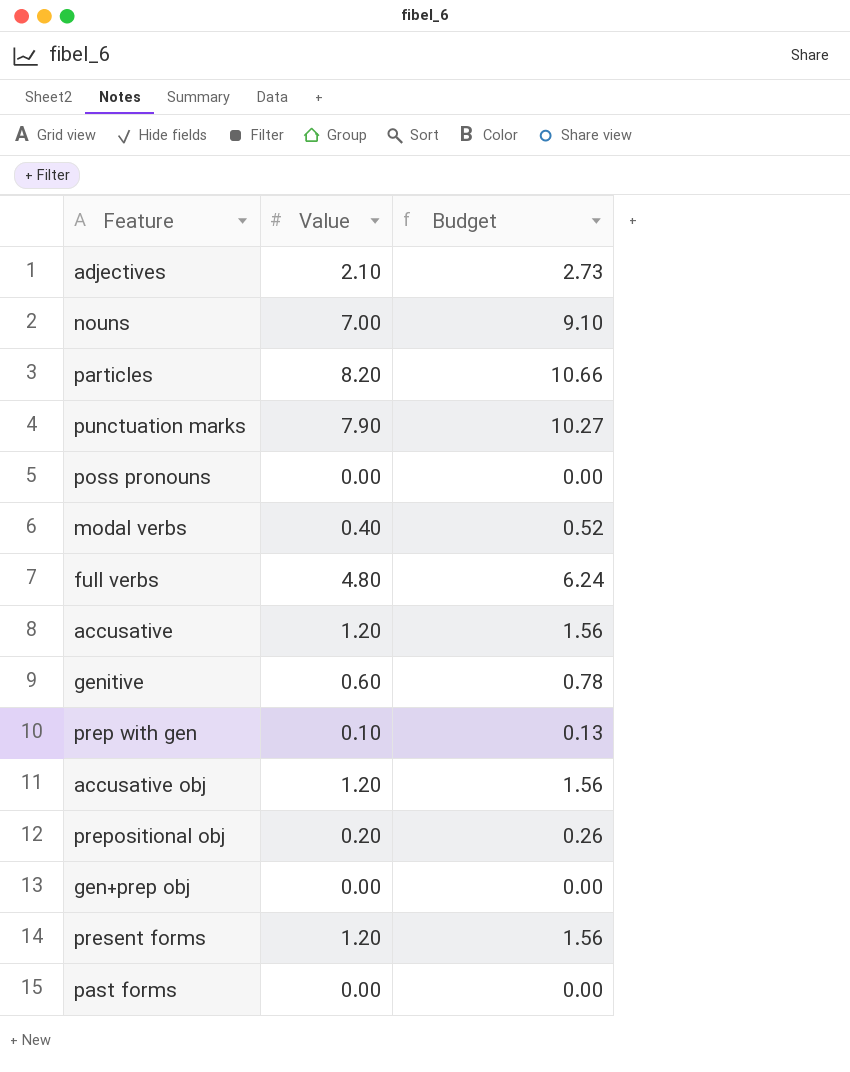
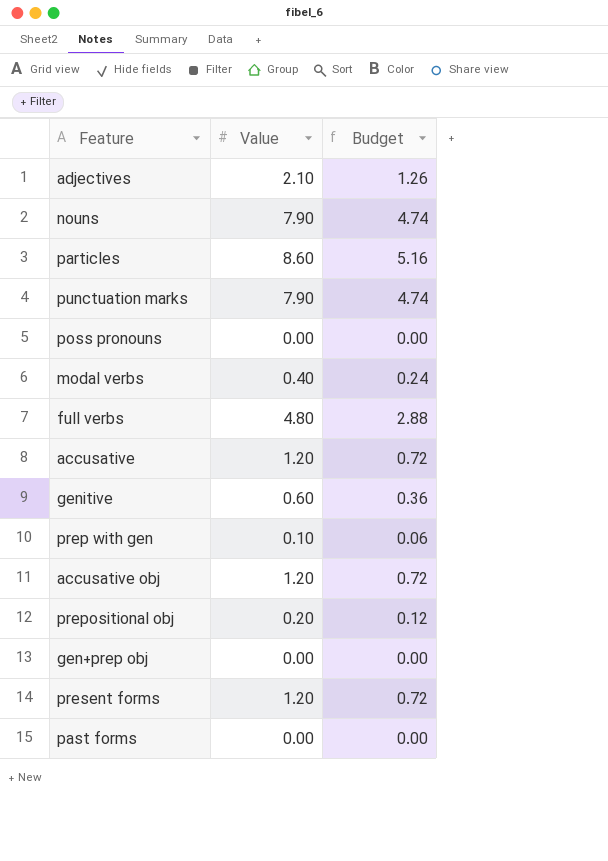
column Budget | formula: [Value] * 1.3 -> [Value] * 0.6
nouns | Value: 7.00 -> 7.90
particles | Value: 8.20 -> 8.60

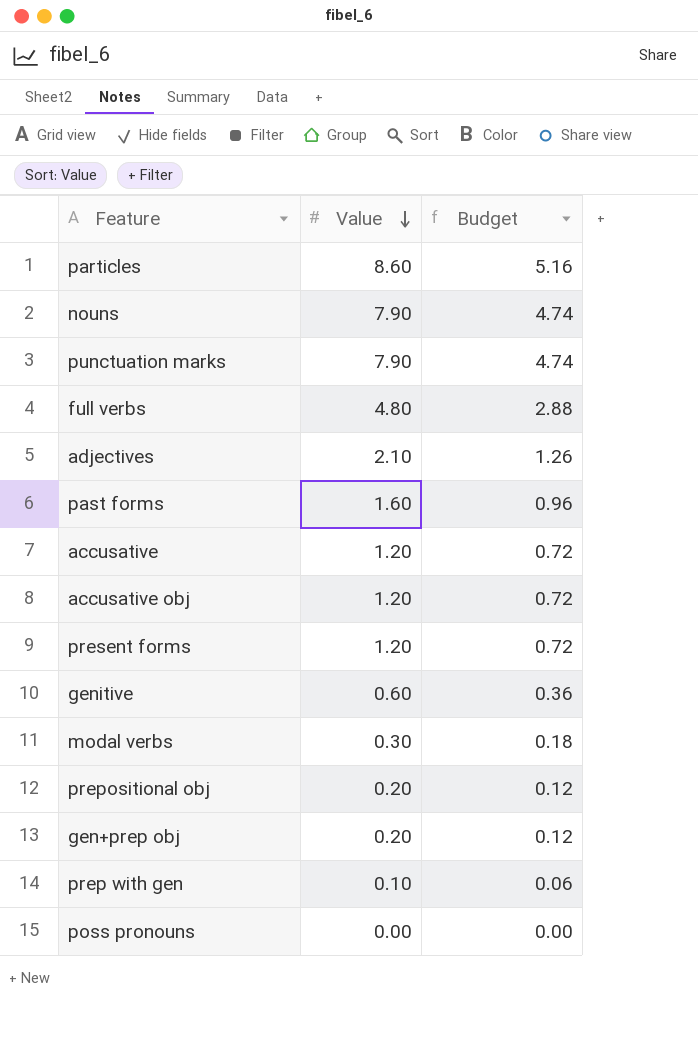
row order: none -> Value descending
past forms | Value: 0.00 -> 1.60
past forms | Budget: 0.00 -> 0.96
modal verbs | Value: 0.40 -> 0.30
modal verbs | Budget: 0.24 -> 0.18
gen+prep obj | Value: 0.00 -> 0.20
gen+prep obj | Budget: 0.00 -> 0.12

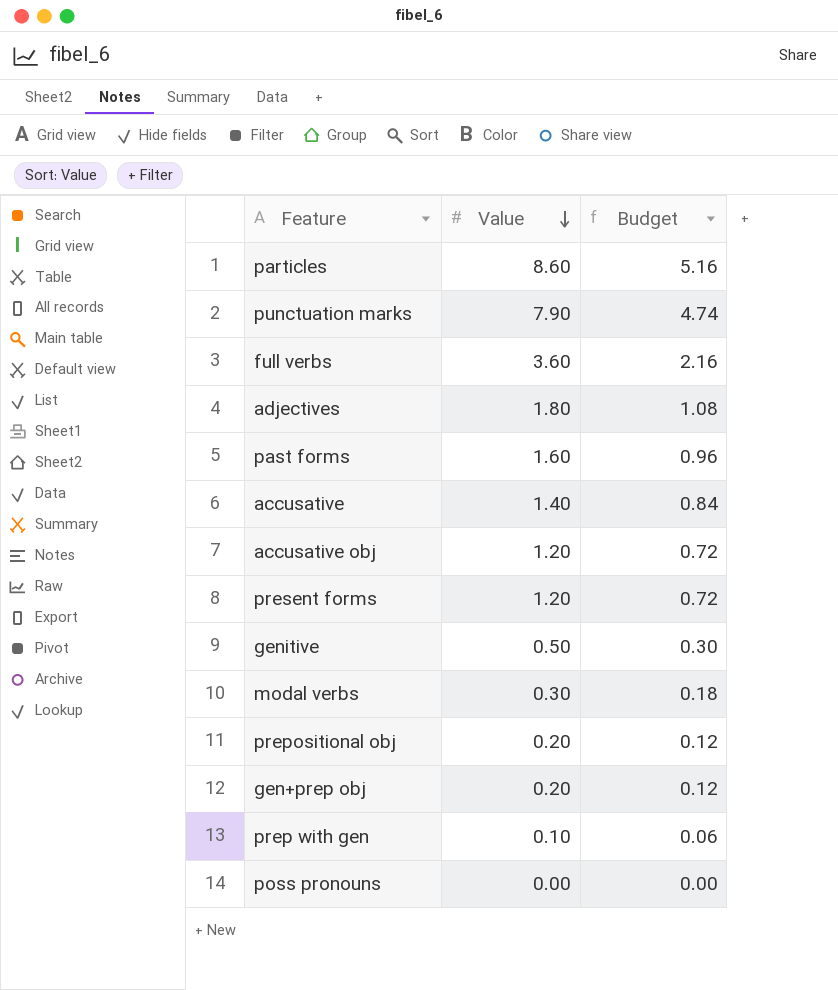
row nouns: 7.90 | 4.74 -> none
full verbs | Value: 4.80 -> 3.60
full verbs | Budget: 2.88 -> 2.16
adjectives | Value: 2.10 -> 1.80
adjectives | Budget: 1.26 -> 1.08
accusative | Value: 1.20 -> 1.40
accusative | Budget: 0.72 -> 0.84
genitive | Value: 0.60 -> 0.50
genitive | Budget: 0.36 -> 0.30

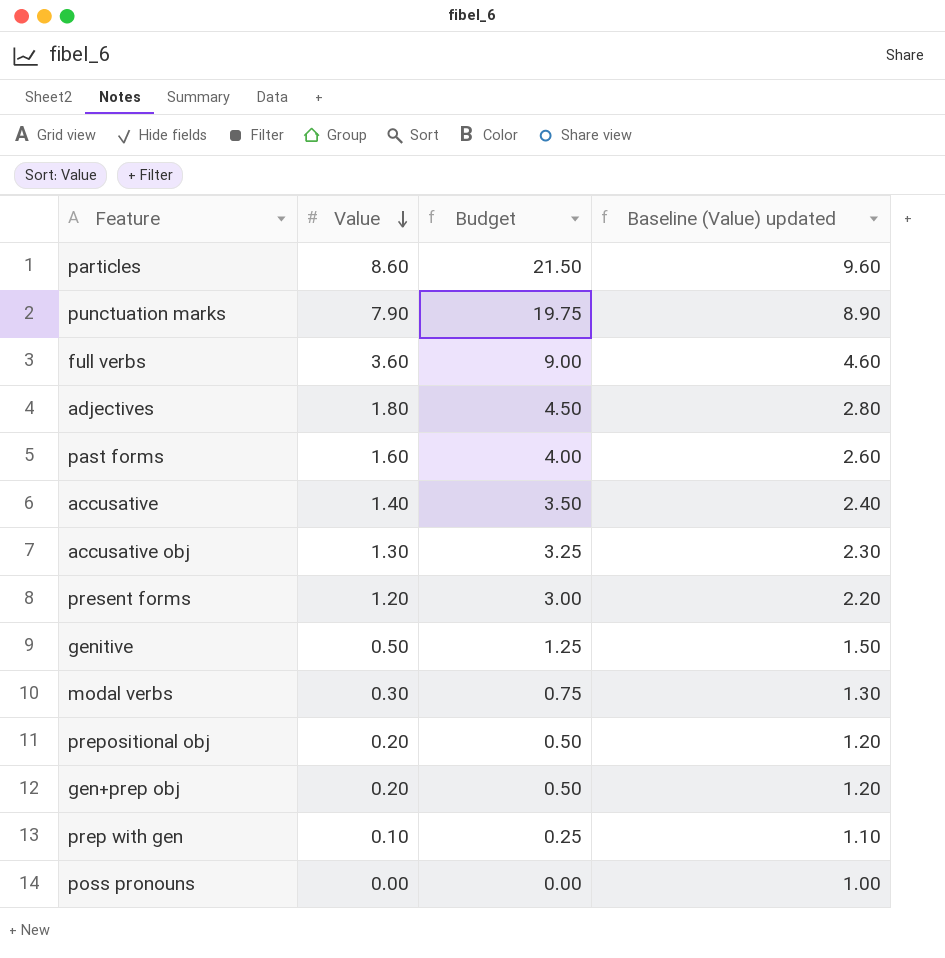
column Budget | formula: [Value] * 0.6 -> [Value] * 2.5
column Baseline (Value) updated | formula: none -> [Value] + 1
accusative obj | Value: 1.20 -> 1.30

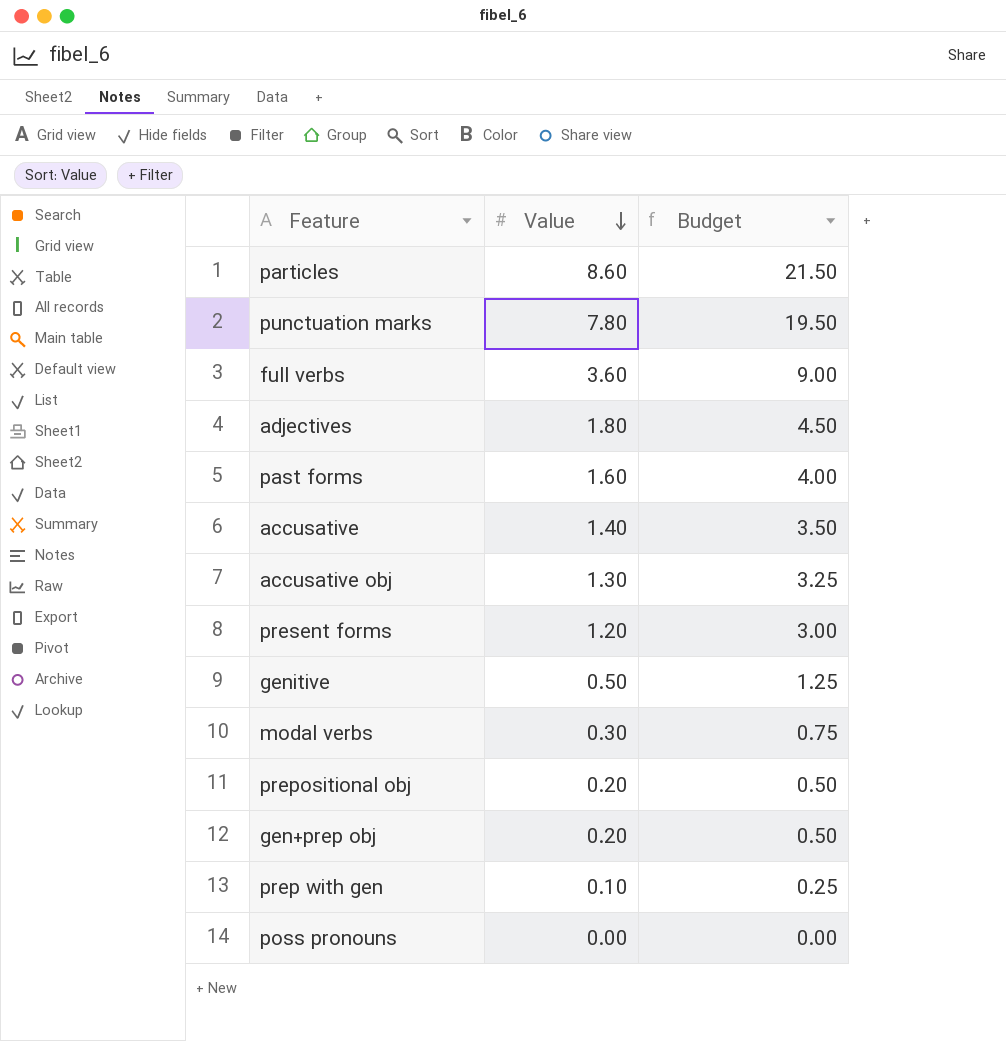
column Baseline (Value) updated | formula: [Value] + 1 -> none
punctuation marks | Value: 7.90 -> 7.80
punctuation marks | Budget: 19.75 -> 19.50

